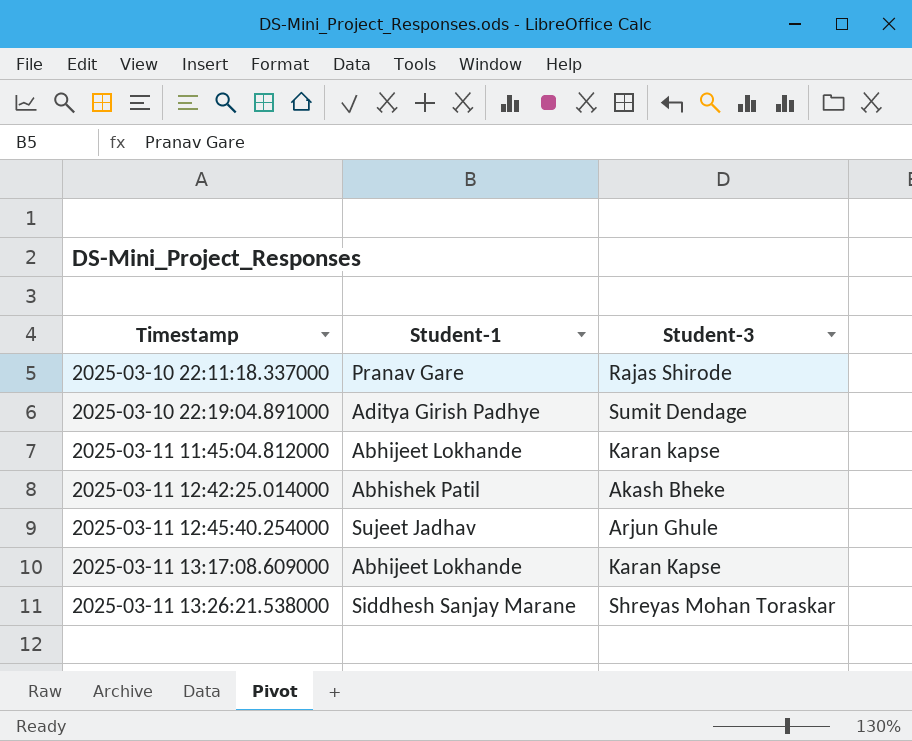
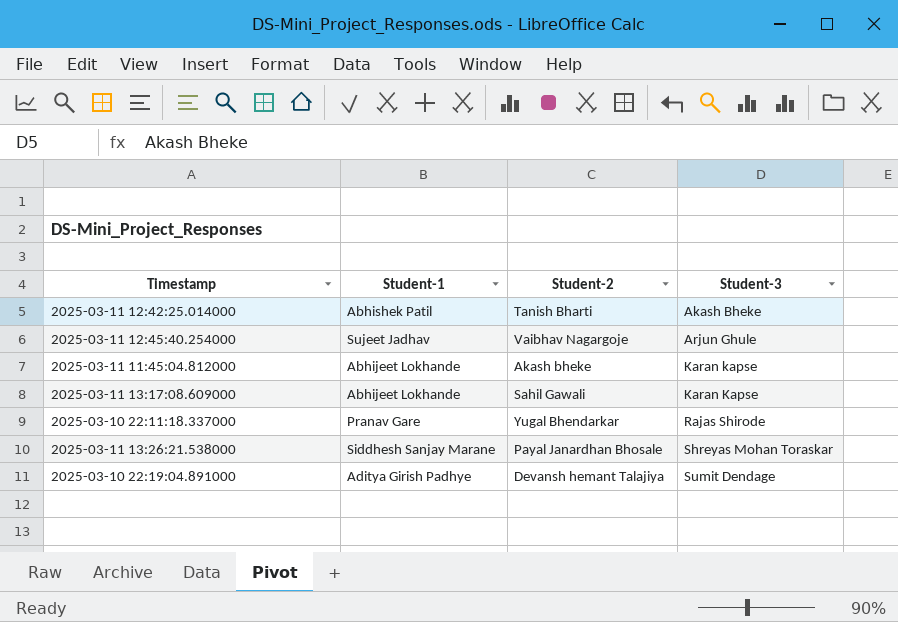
row order: Timestamp ascending -> Student-3 ascending
column Student-2 | position: none -> 3

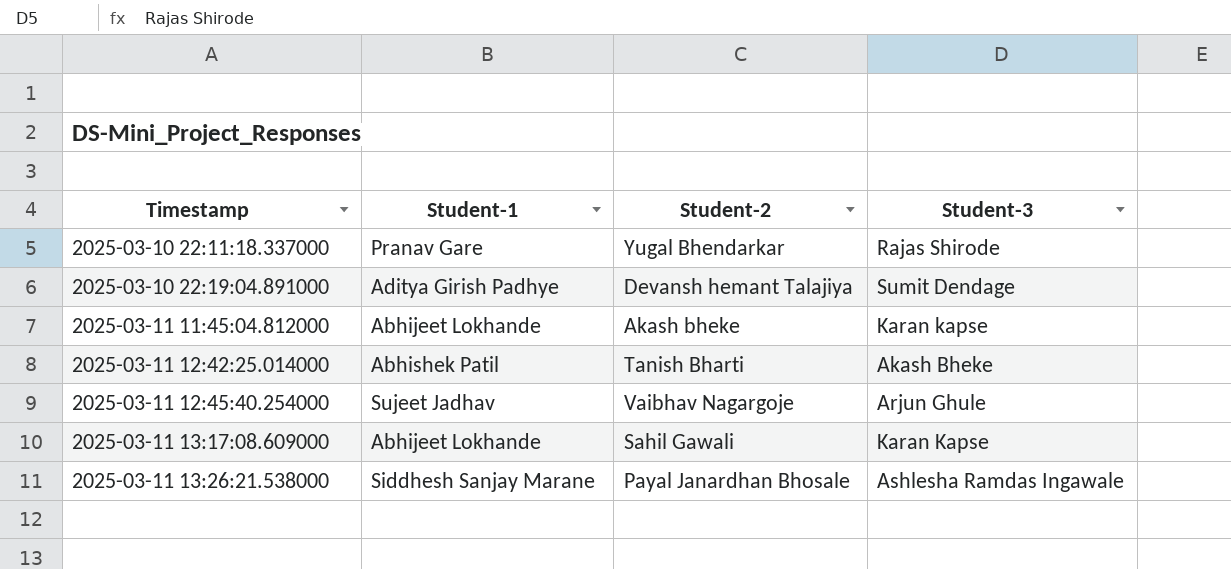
row order: Student-3 ascending -> Timestamp ascending
2025-03-11 13:26:21.538000 | Student-3: Shreyas Mohan Toraskar -> Ashlesha Ramdas Ingawale

